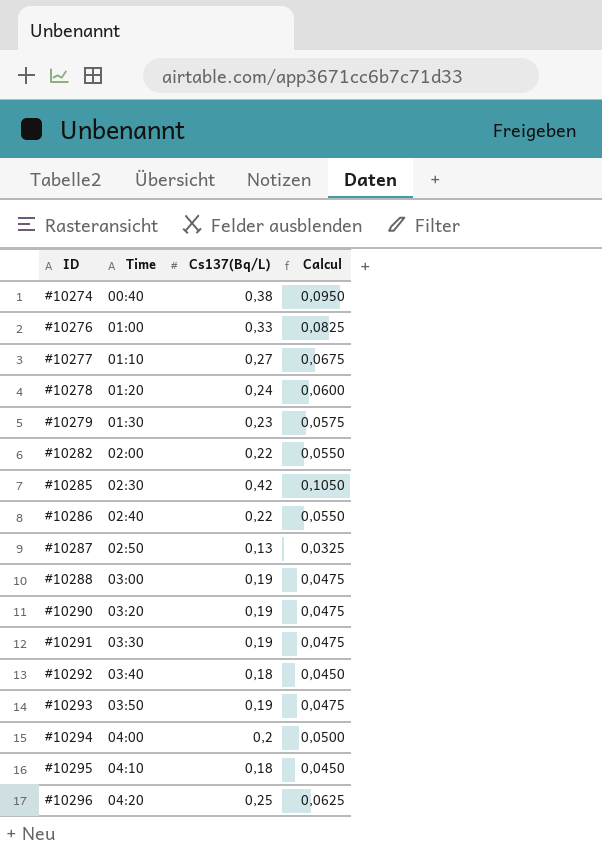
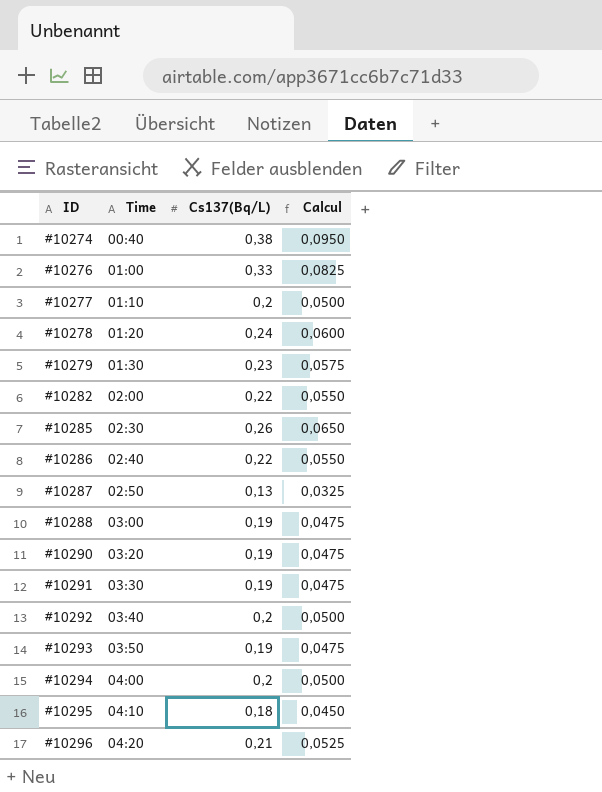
#10277 | Cs137(Bq/L): 0,27 -> 0,2
#10277 | Calcul: 0,0675 -> 0,0500
#10285 | Cs137(Bq/L): 0,42 -> 0,26
#10285 | Calcul: 0,1050 -> 0,0650
#10292 | Cs137(Bq/L): 0,18 -> 0,2
#10292 | Calcul: 0,0450 -> 0,0500
#10296 | Cs137(Bq/L): 0,25 -> 0,21
#10296 | Calcul: 0,0625 -> 0,0525

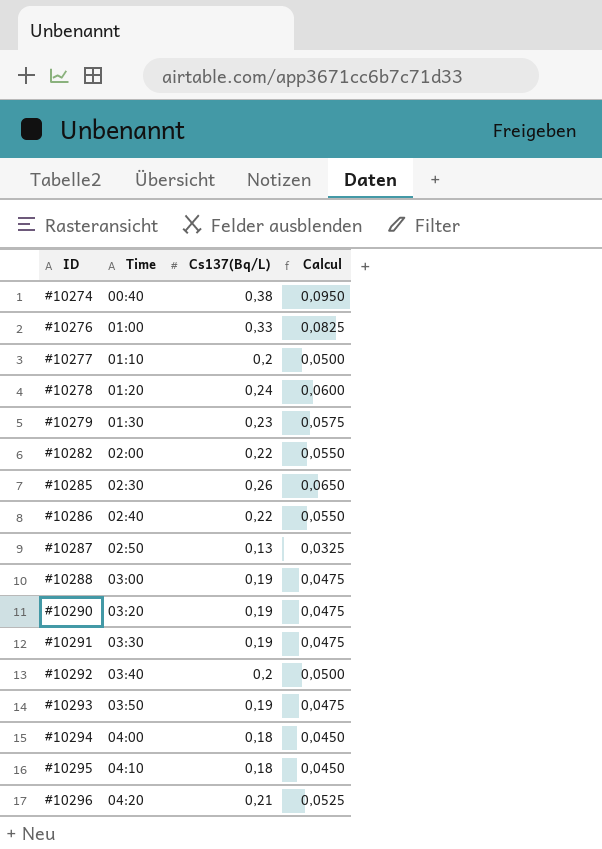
#10294 | Cs137(Bq/L): 0,2 -> 0,18
#10294 | Calcul: 0,0500 -> 0,0450

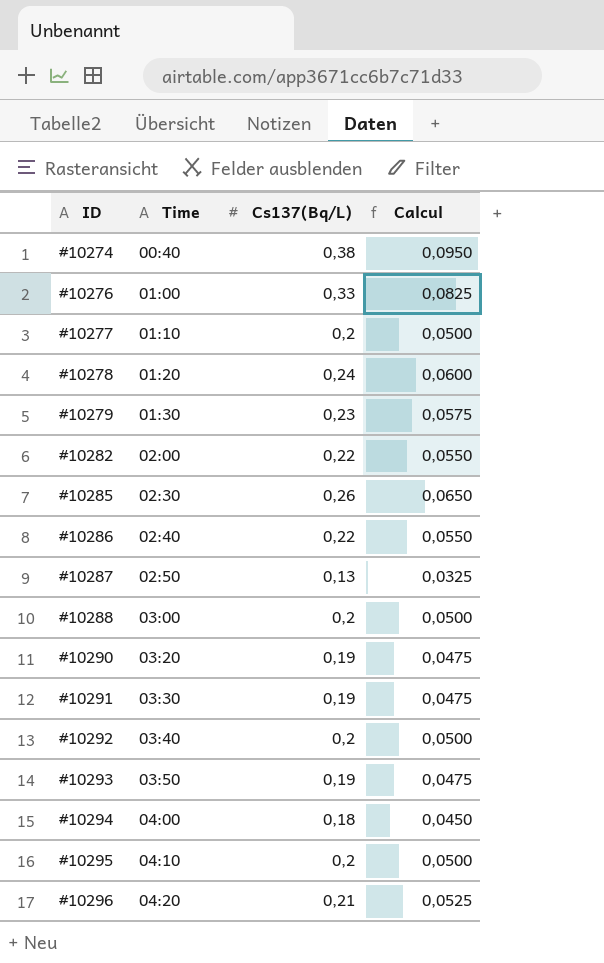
#10288 | Cs137(Bq/L): 0,19 -> 0,2
#10288 | Calcul: 0,0475 -> 0,0500
#10295 | Cs137(Bq/L): 0,18 -> 0,2
#10295 | Calcul: 0,0450 -> 0,0500

